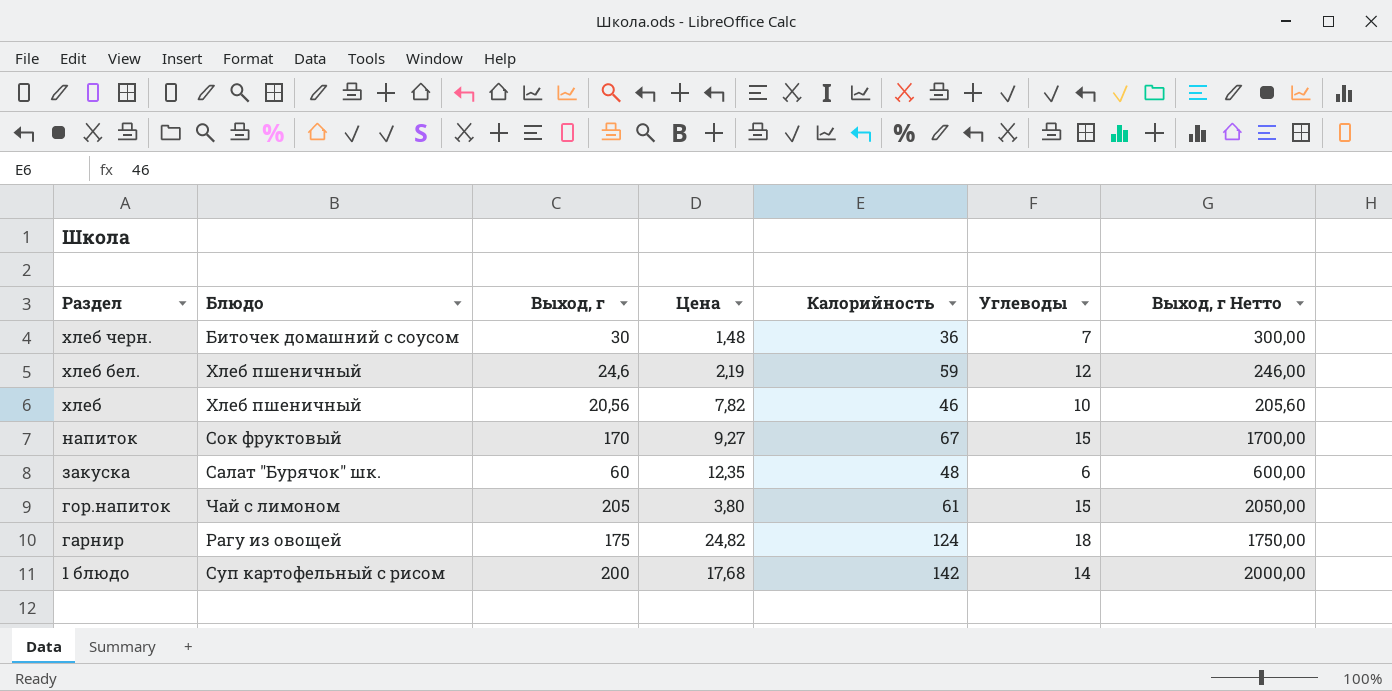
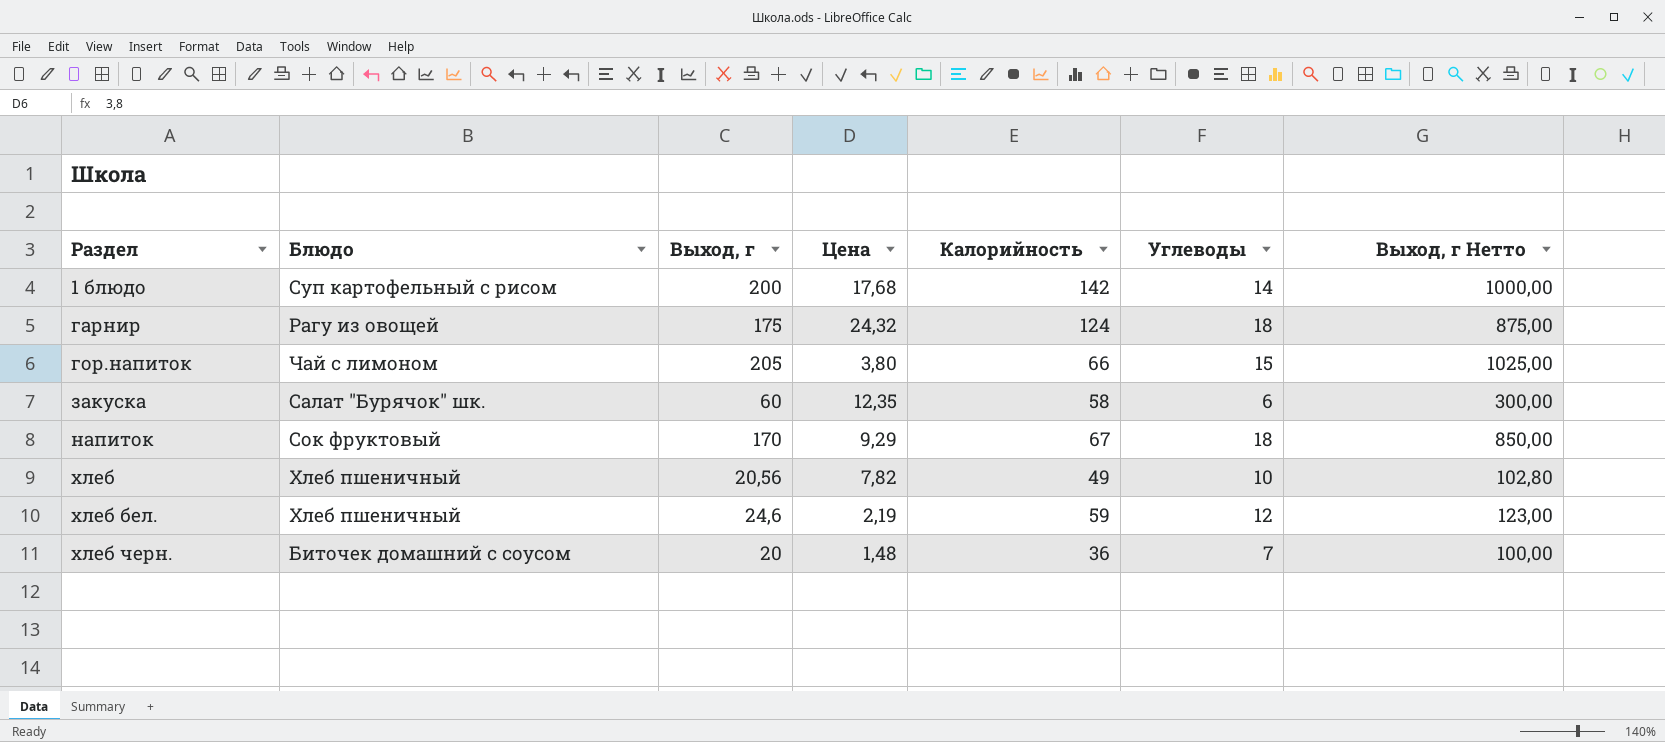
row order: Раздел descending -> Раздел ascending
column Выход, г Нетто | formula: [Выход, г] * 10 -> [Выход, г] * 5
гарнир | Цена: 24,82 -> 24,32
гор.напиток | Калорийность: 61 -> 66
закуска | Калорийность: 48 -> 58
напиток | Цена: 9,27 -> 9,29
напиток | Углеводы: 15 -> 18
хлеб | Калорийность: 46 -> 49
хлеб черн. | Выход, г: 30 -> 20

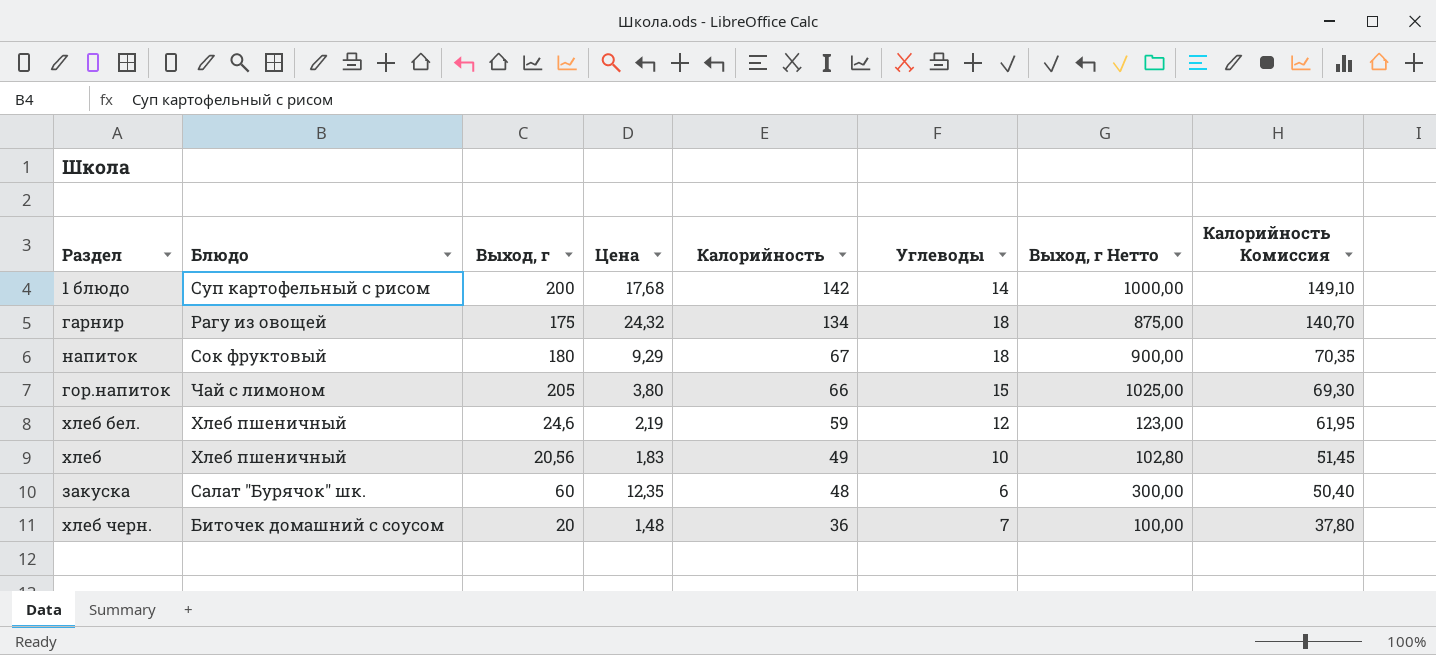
row order: Раздел ascending -> Калорийность descending
column Калорийность Комиссия | formula: none -> [Калорийность] * 1,05
гарнир | Калорийность: 124 -> 134
напиток | Выход, г: 170 -> 180
напиток | Выход, г Нетто: 850,00 -> 900,00
хлеб | Цена: 7,82 -> 1,83
закуска | Калорийность: 58 -> 48

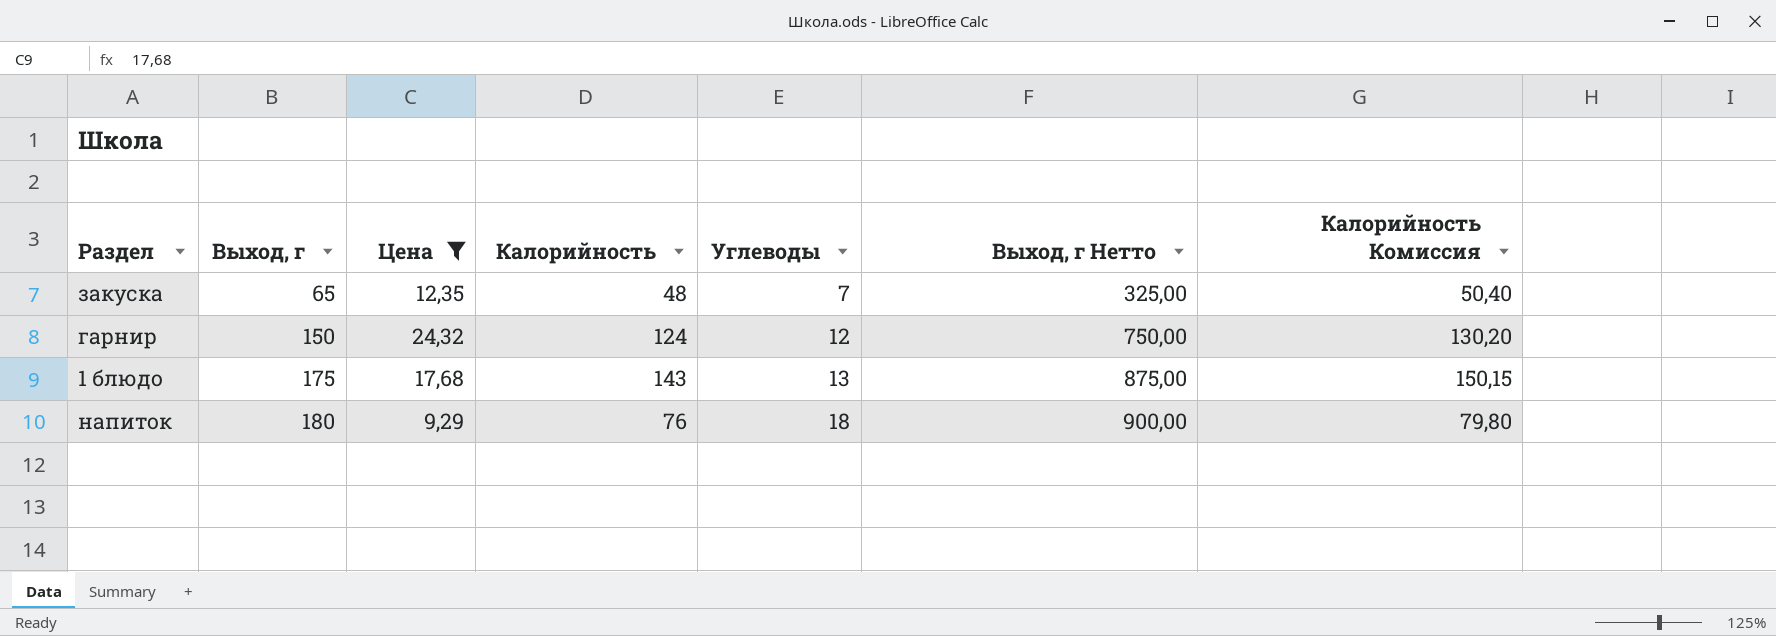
filter: none -> Цена >= 9,29
row order: Калорийность descending -> Выход, г ascending
column Блюдо | position: 2 -> none
закуска | Выход, г: 60 -> 65
закуска | Углеводы: 6 -> 7
закуска | Выход, г Нетто: 300,00 -> 325,00
гарнир | Выход, г: 175 -> 150
гарнир | Калорийность: 134 -> 124
гарнир | Углеводы: 18 -> 12
гарнир | Выход, г Нетто: 875,00 -> 750,00
гарнир | Калорийность Комиссия: 140,70 -> 130,20
1 блюдо | Выход, г: 200 -> 175
1 блюдо | Калорийность: 142 -> 143
1 блюдо | Углеводы: 14 -> 13
1 блюдо | Выход, г Нетто: 1000,00 -> 875,00
1 блюдо | Калорийность Комиссия: 149,10 -> 150,15
напиток | Калорийность: 67 -> 76
напиток | Калорийность Комиссия: 70,35 -> 79,80

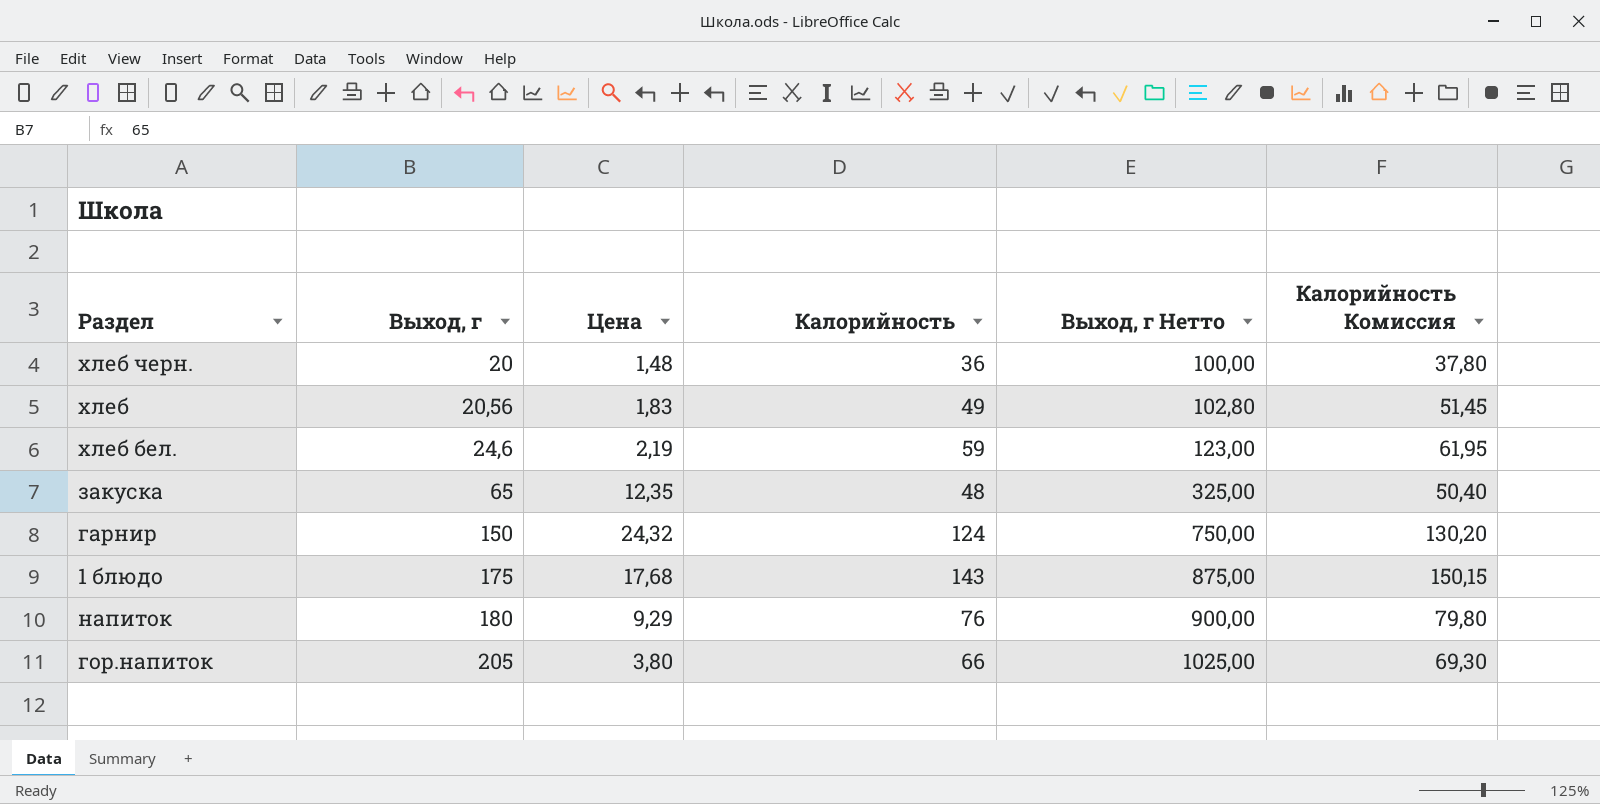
filter: Цена >= 9,29 -> none
column Углеводы | position: 5 -> none

